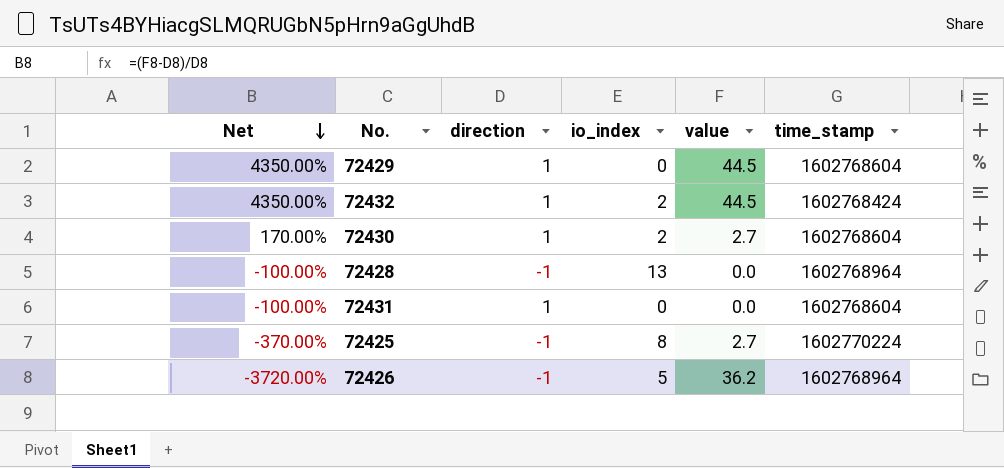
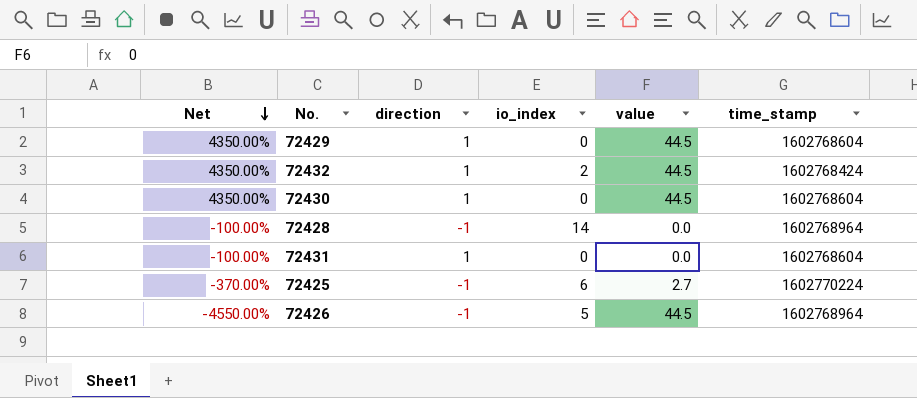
72430 | Net: 170.00% -> 4350.00%
72430 | io_index: 2 -> 0
72430 | value: 2.7 -> 44.5
72428 | io_index: 13 -> 14
72425 | io_index: 8 -> 6
72426 | Net: -3720.00% -> -4550.00%
72426 | value: 36.2 -> 44.5

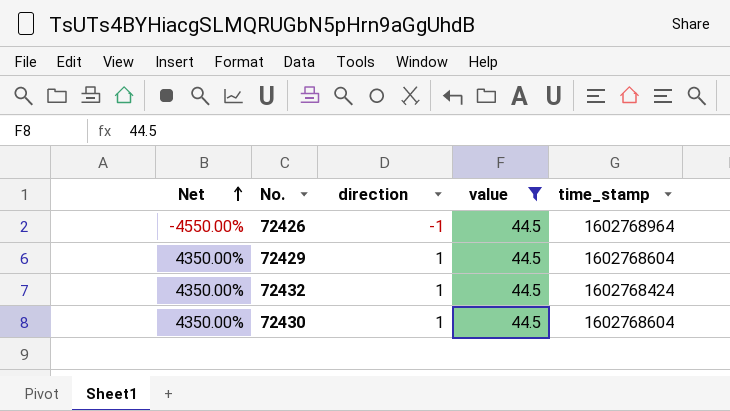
filter: none -> value = 44.5
row order: Net descending -> Net ascending
column io_index | position: 4 -> none

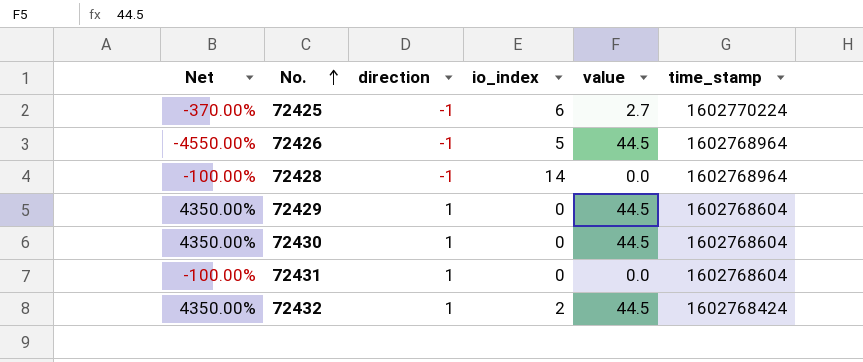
filter: value = 44.5 -> none
row order: Net ascending -> No. ascending
column io_index | position: none -> 4

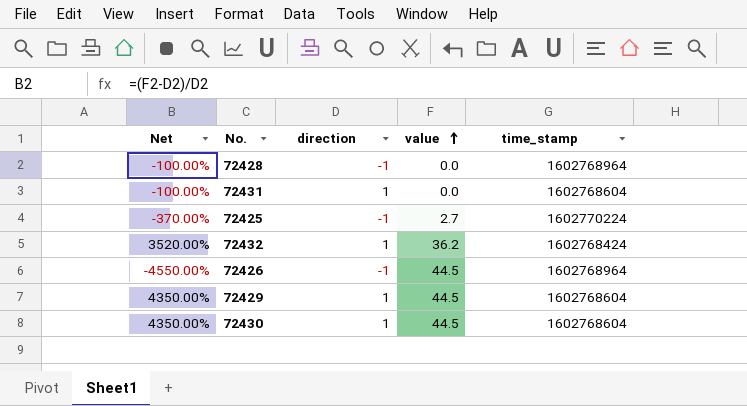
row order: No. ascending -> value ascending
column io_index | position: 4 -> none
72432 | Net: 4350.00% -> 3520.00%
72432 | value: 44.5 -> 36.2

